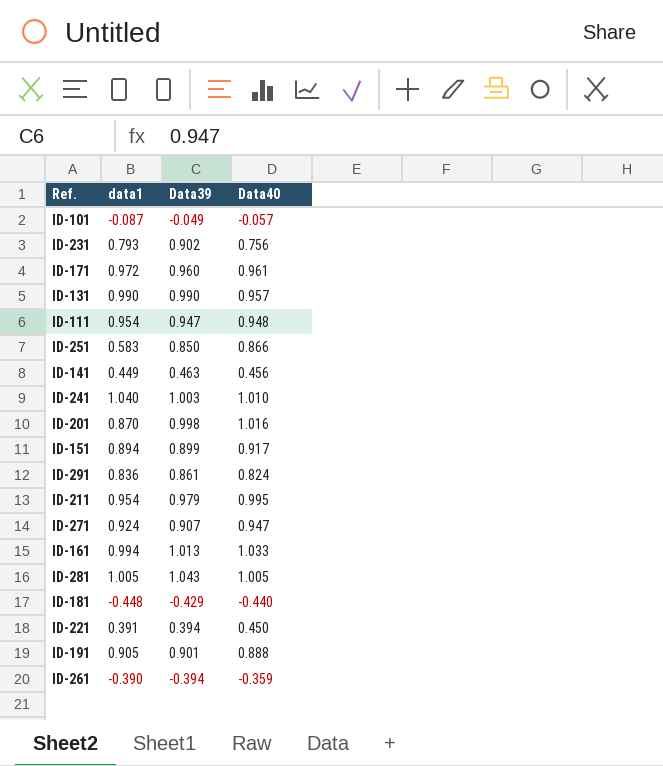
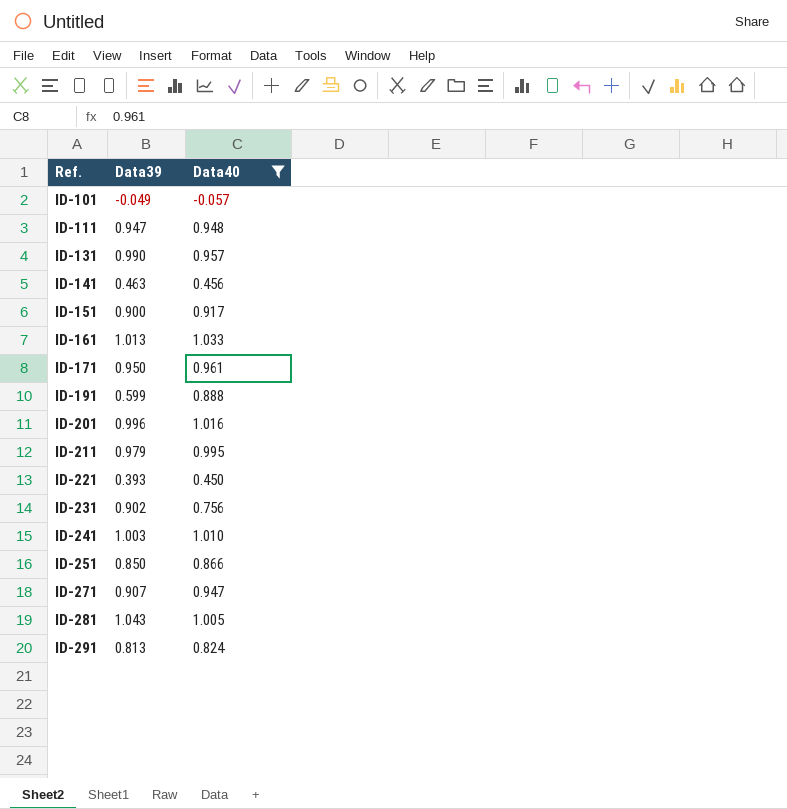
filter: none -> Data40 >= -0.057
row order: none -> Ref. ascending
column data1 | position: 2 -> none
ID-151 | Data39: 0.899 -> 0.900
ID-171 | Data39: 0.960 -> 0.950
ID-191 | Data39: 0.901 -> 0.599
ID-201 | Data39: 0.998 -> 0.996
ID-221 | Data39: 0.394 -> 0.393
ID-291 | Data39: 0.861 -> 0.813

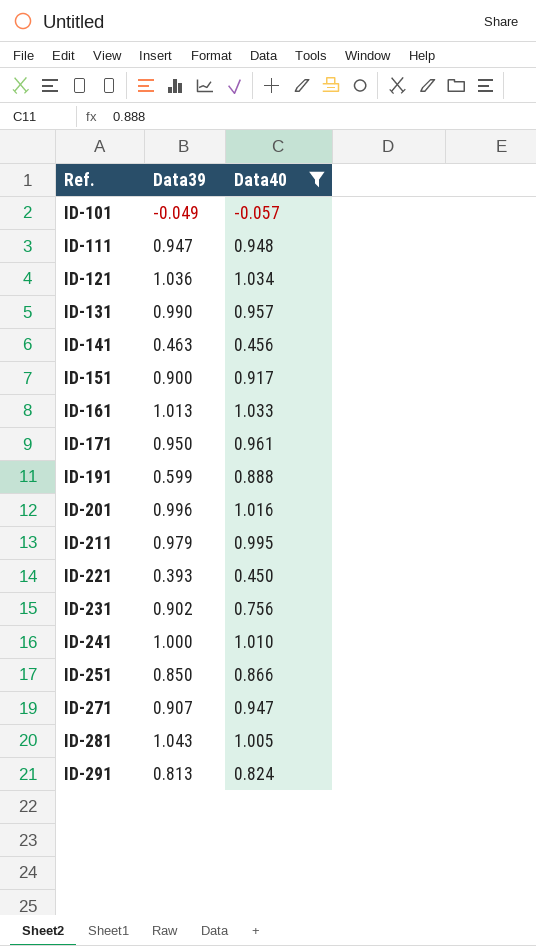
row ID-121: none -> 1.036 | 1.034
ID-241 | Data39: 1.003 -> 1.000

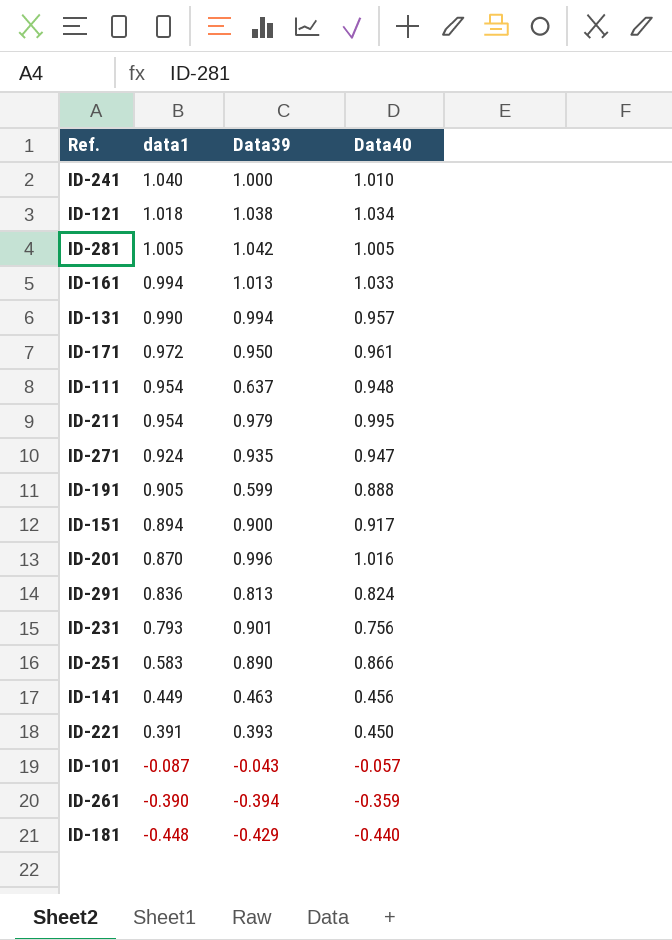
filter: Data40 >= -0.057 -> none
row order: Ref. ascending -> data1 descending
column data1 | position: none -> 2
ID-121 | Data39: 1.036 -> 1.038
ID-281 | Data39: 1.043 -> 1.042
ID-131 | Data39: 0.990 -> 0.994
ID-111 | Data39: 0.947 -> 0.637
ID-271 | Data39: 0.907 -> 0.935
ID-231 | Data39: 0.902 -> 0.901
ID-251 | Data39: 0.850 -> 0.890
ID-101 | Data39: -0.049 -> -0.043

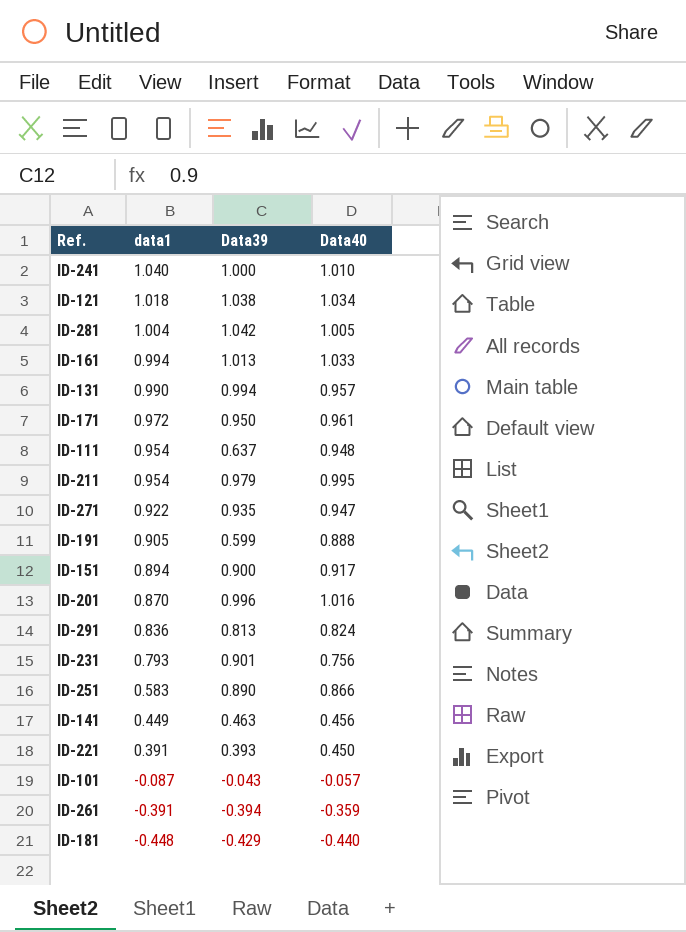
ID-281 | data1: 1.005 -> 1.004
ID-271 | data1: 0.924 -> 0.922
ID-261 | data1: -0.390 -> -0.391

